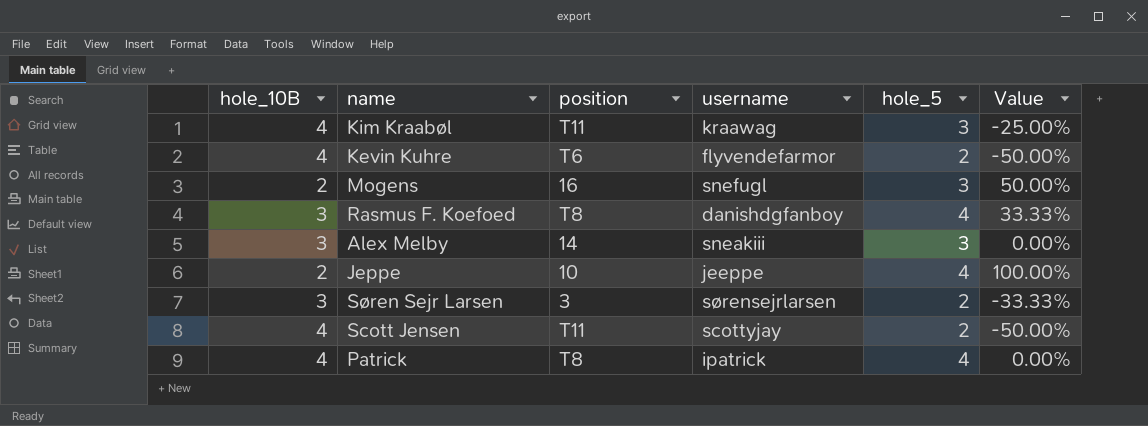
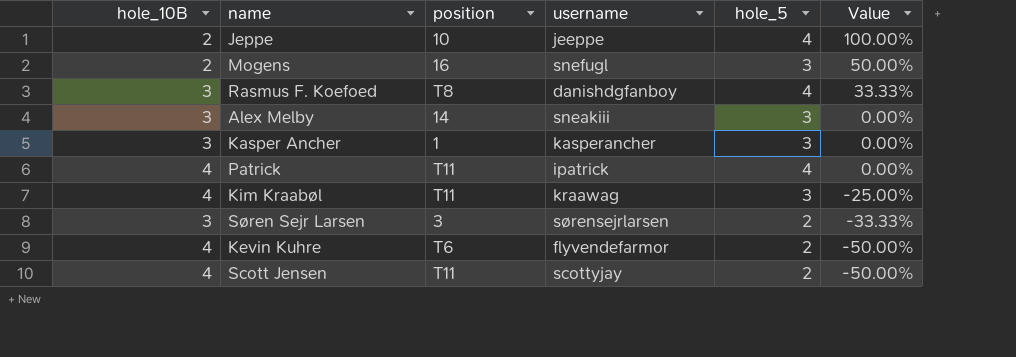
row order: none -> Value descending
row Kasper Ancher: none -> 3 | 1 | kasperancher | 3 | 0.00%
Patrick | position: T8 -> T11

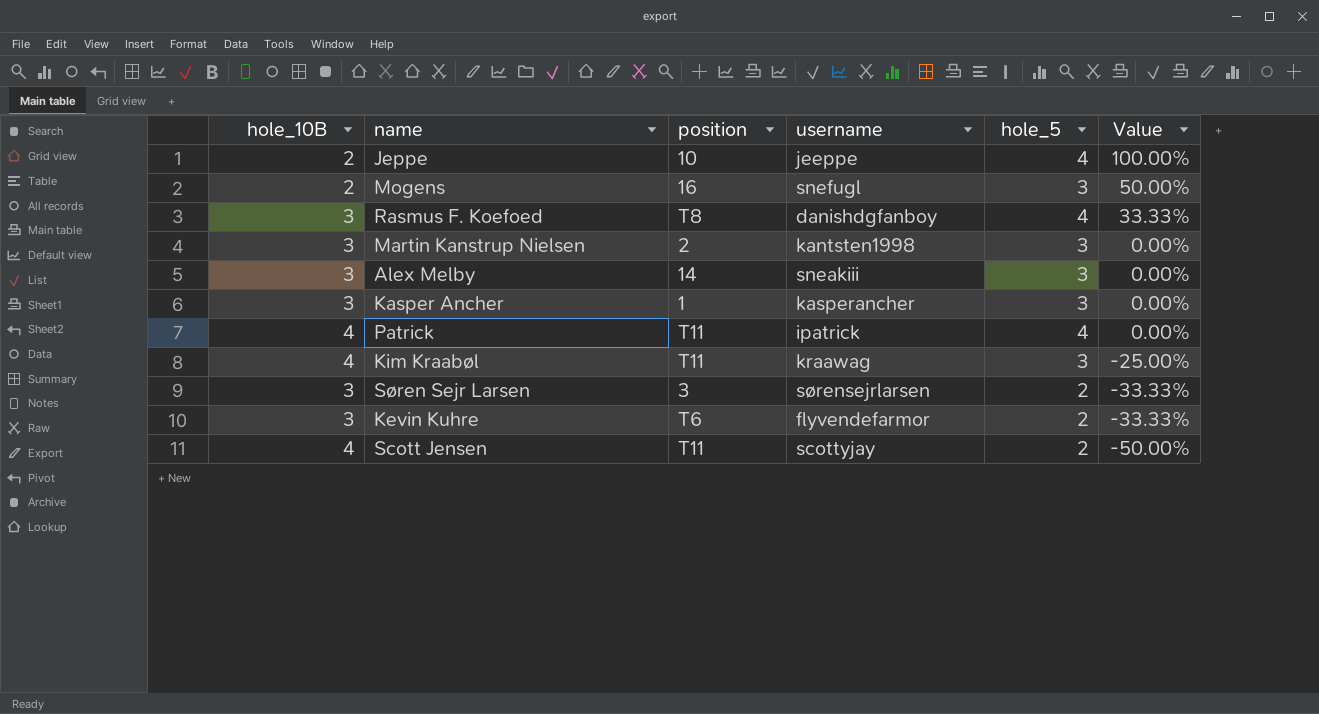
row Martin Kanstrup Nielsen: none -> 3 | 2 | kantsten1998 | 3 | 0.00%
Kevin Kuhre | hole_10B: 4 -> 3
Kevin Kuhre | Value: -50.00% -> -33.33%

